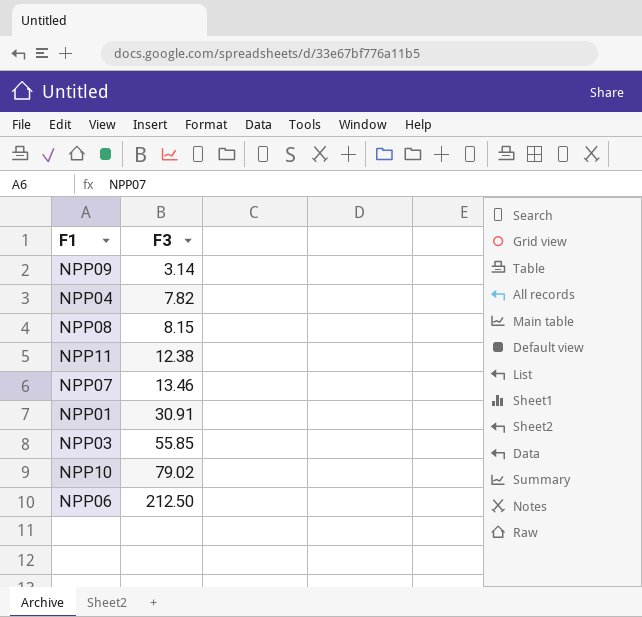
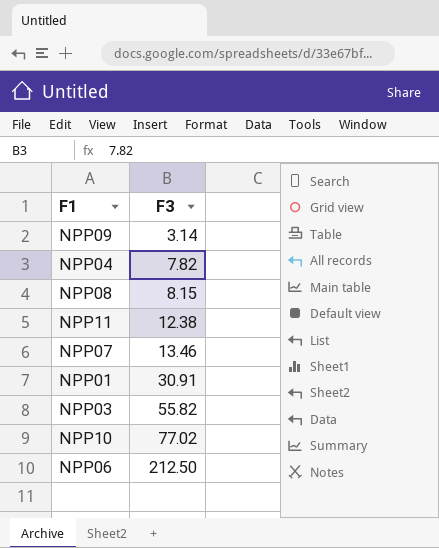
NPP03 | F3: 55.85 -> 55.82
NPP10 | F3: 79.02 -> 77.02

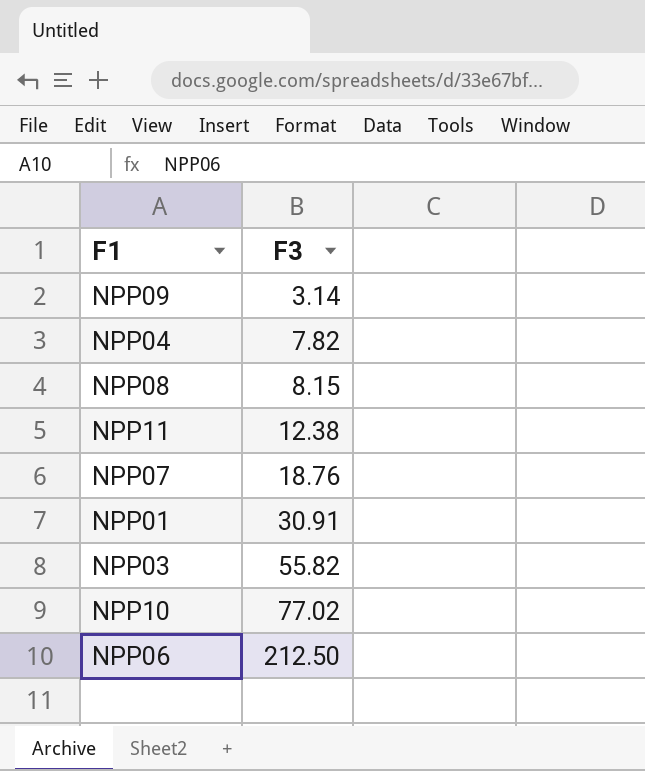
NPP07 | F3: 13.46 -> 18.76

